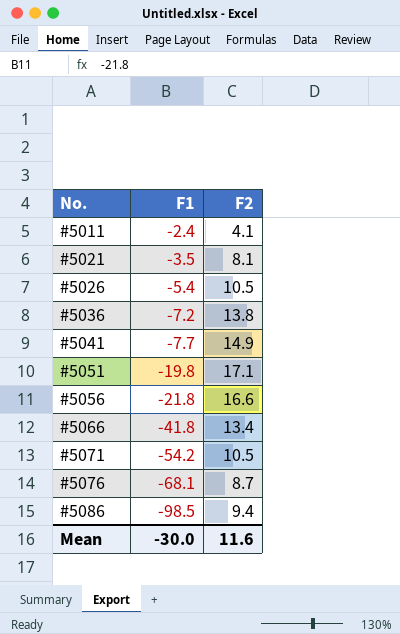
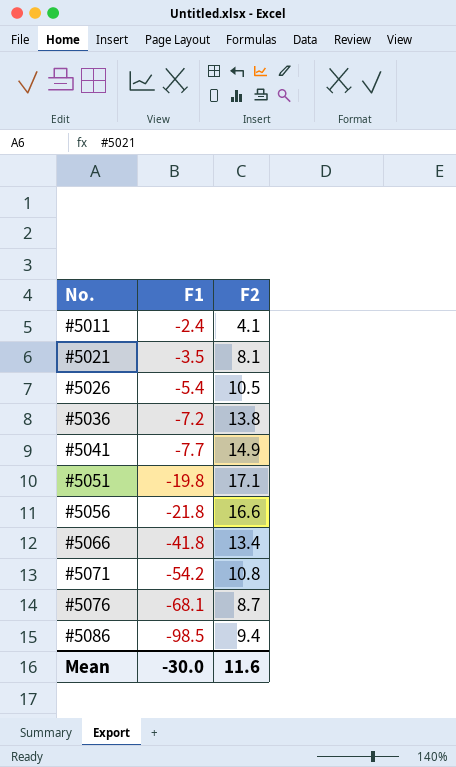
#5071 | F2: 10.5 -> 10.8

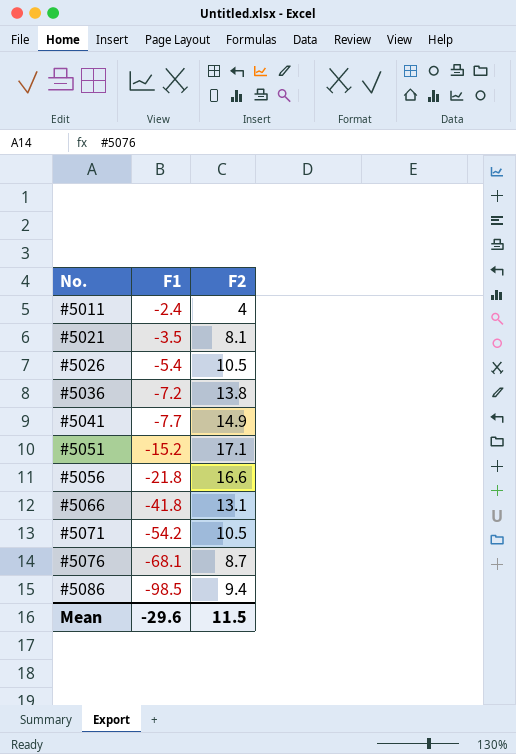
#5011 | F2: 4.1 -> 4
#5051 | F1: -19.8 -> -15.2
#5066 | F2: 13.4 -> 13.1
#5071 | F2: 10.8 -> 10.5
Mean | F1: -30.0 -> -29.6
Mean | F2: 11.6 -> 11.5

